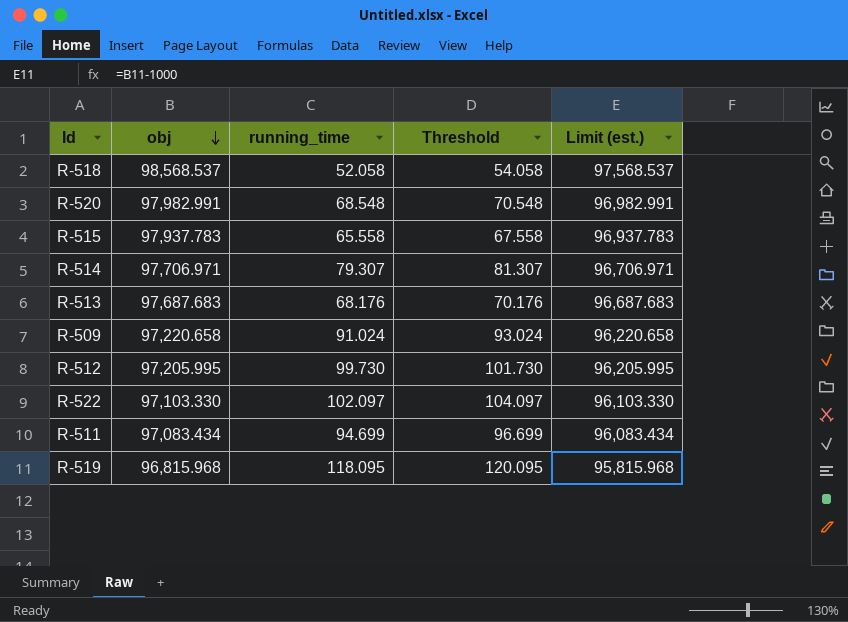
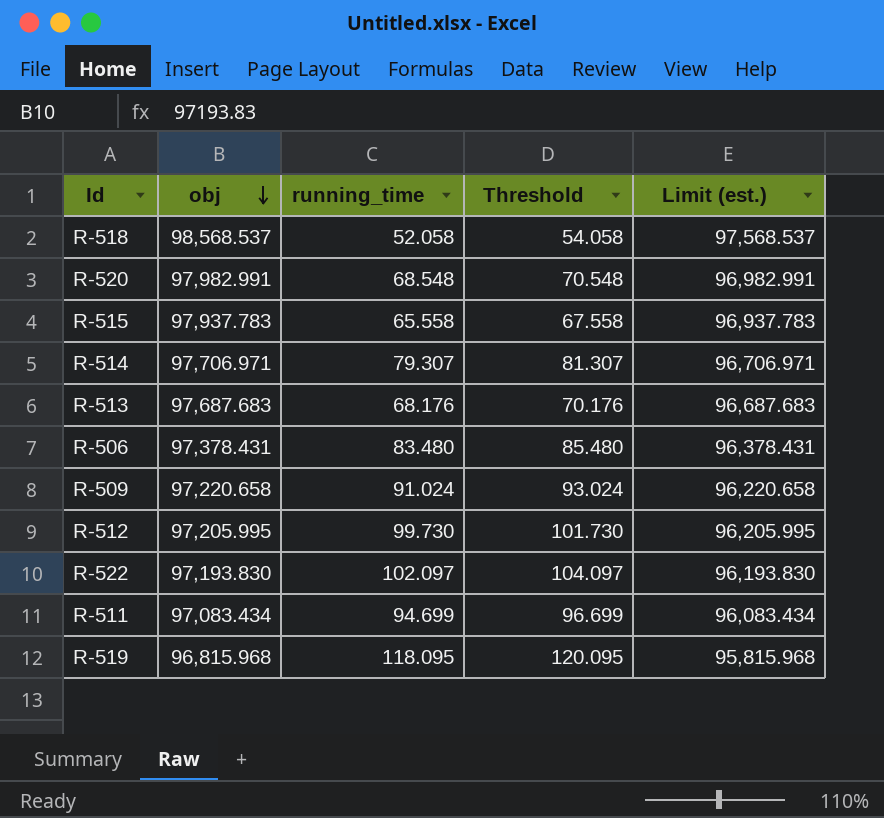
row R-506: none -> 97,378.431 | 83.480 | 85.480 | 96,378.431
R-522 | obj: 97,103.330 -> 97,193.830
R-522 | Limit (est.): 96,103.330 -> 96,193.830

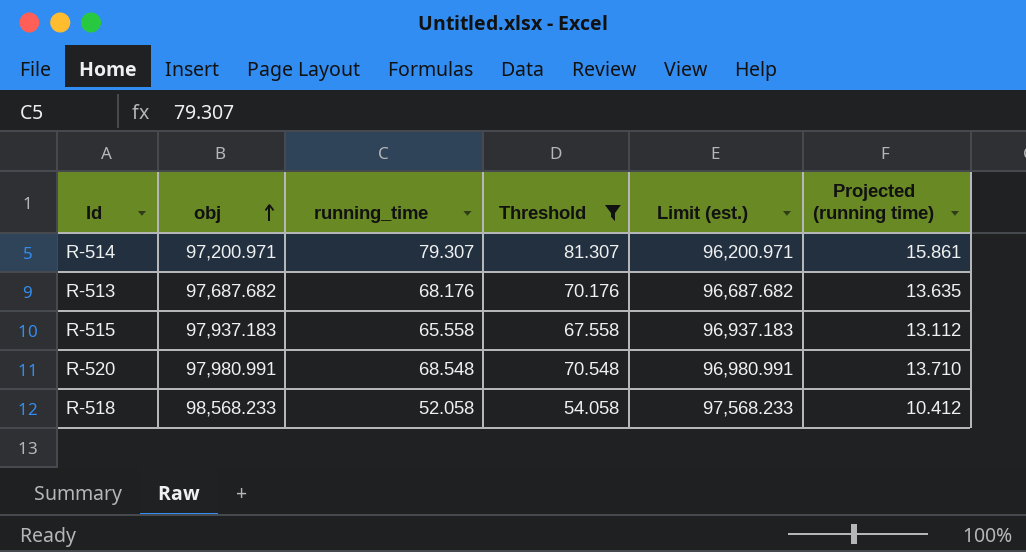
filter: none -> Threshold <= 81.307
row order: obj descending -> obj ascending
column Projected (running time) | formula: none -> [running_time] * 0.2
R-514 | obj: 97,706.971 -> 97,200.971
R-514 | Limit (est.): 96,706.971 -> 96,200.971
R-513 | obj: 97,687.683 -> 97,687.682
R-513 | Limit (est.): 96,687.683 -> 96,687.682
R-515 | obj: 97,937.783 -> 97,937.183
R-515 | Limit (est.): 96,937.783 -> 96,937.183
R-520 | obj: 97,982.991 -> 97,980.991
R-520 | Limit (est.): 96,982.991 -> 96,980.991
R-518 | obj: 98,568.537 -> 98,568.233
R-518 | Limit (est.): 97,568.537 -> 97,568.233

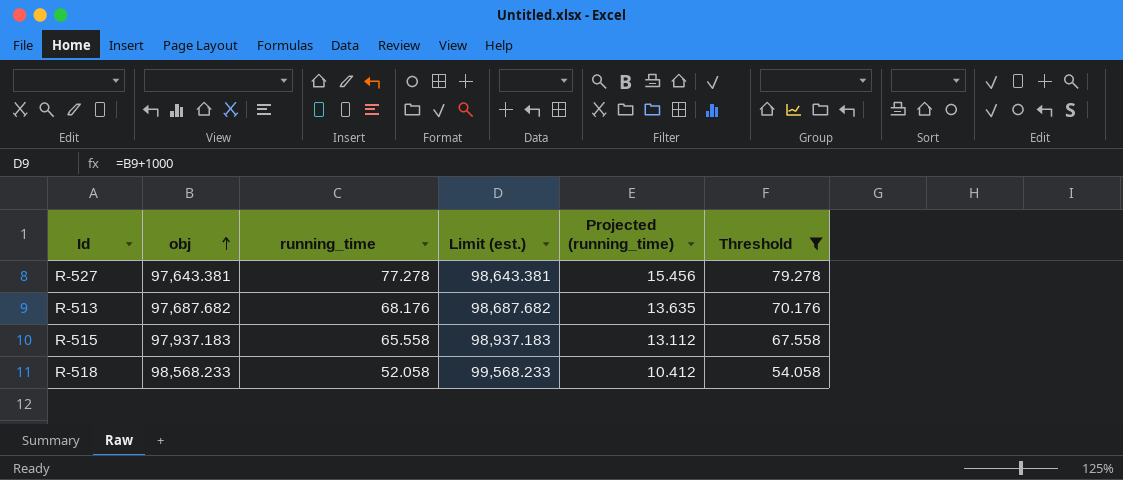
column Limit (est.) | formula: [obj] - 1000 -> [obj] + 1000
column name: Projected (running time) -> Projected (running_time)
column Threshold | position: 4 -> 6
row R-514: 97,200.971 | 79.307 | 81.307 | 96,200.971 | 15.861 -> none
row R-520: 97,980.991 | 68.548 | 70.548 | 96,980.991 | 13.710 -> none
row R-527: none -> 97,643.381 | 77.278 | 98,643.381 | 15.456 | 79.278

